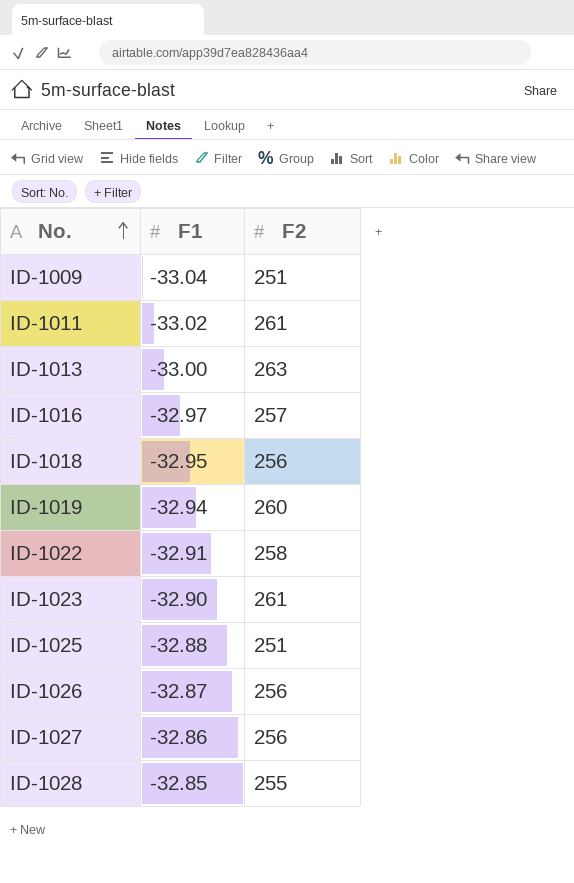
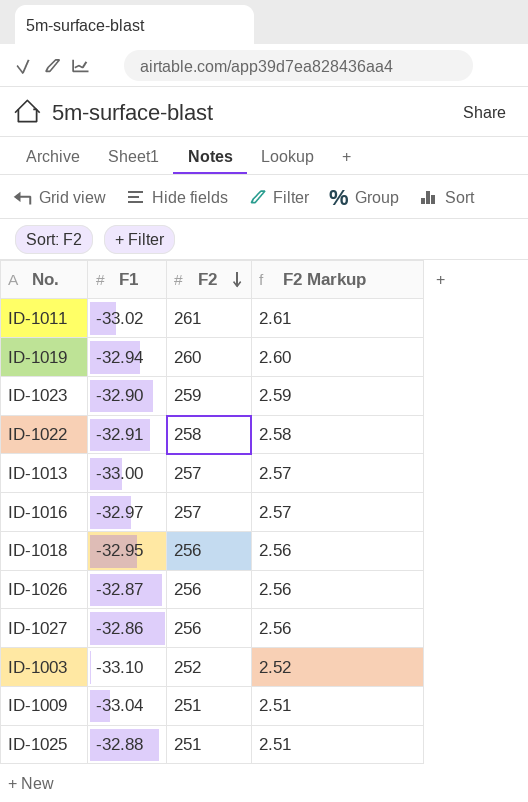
row order: No. ascending -> F2 descending
column F2 Markup | formula: none -> [F2] * 0.01
row ID-1028: -32.85 | 255 -> none
ID-1023 | F2: 261 -> 259
ID-1013 | F2: 263 -> 257
row ID-1003: none -> -33.10 | 252 | 2.52

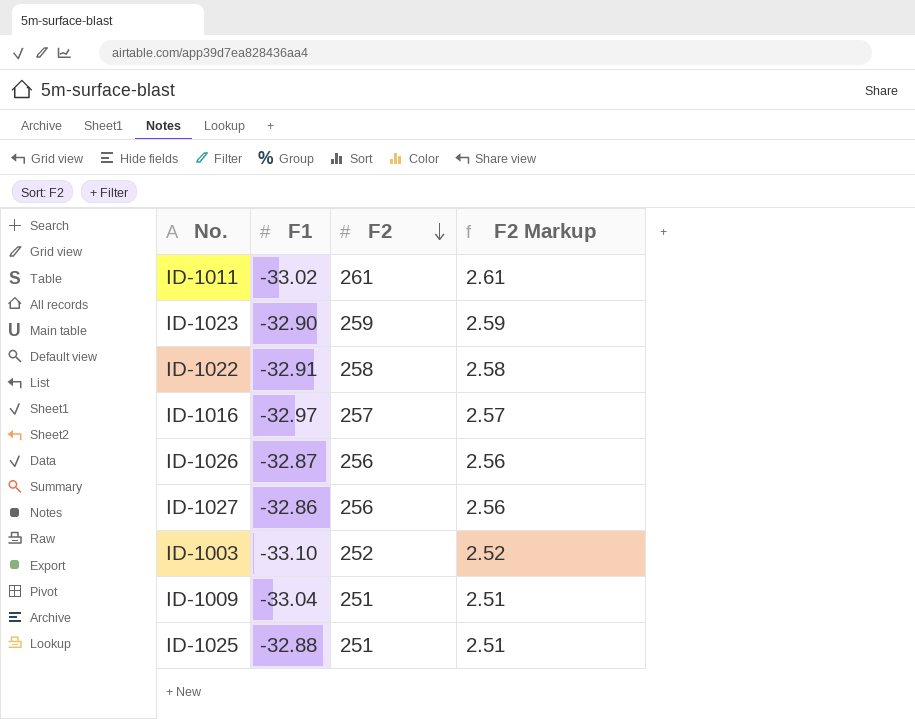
row ID-1019: -32.94 | 260 | 2.60 -> none
row ID-1013: -33.00 | 257 | 2.57 -> none
row ID-1018: -32.95 | 256 | 2.56 -> none

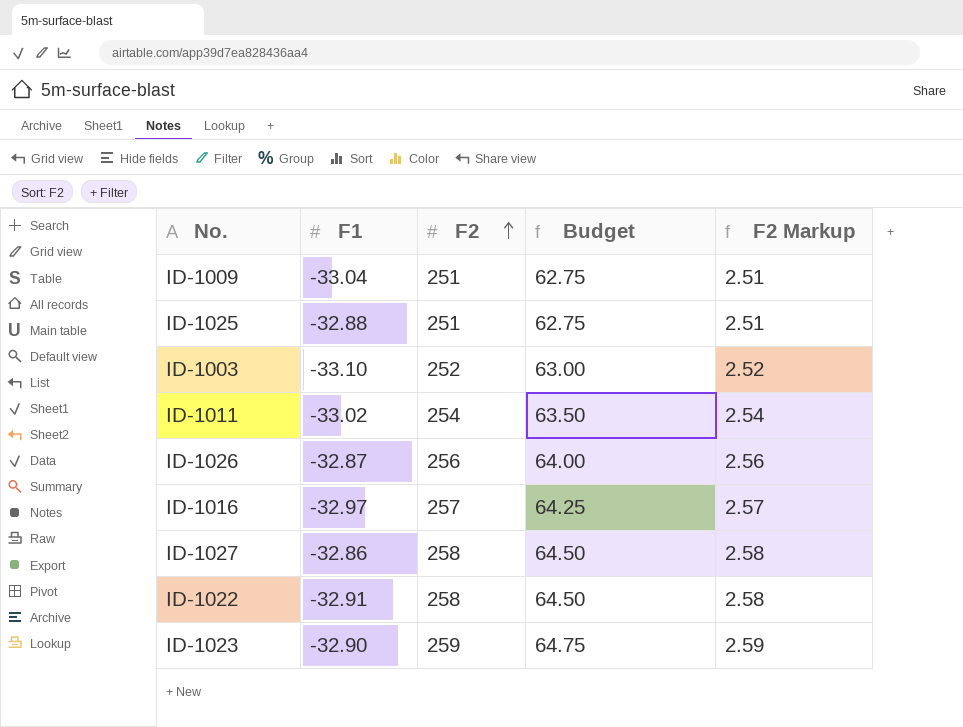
row order: F2 descending -> F2 ascending
column Budget | formula: none -> [F2] * 0.25
ID-1011 | F2: 261 -> 254
ID-1011 | F2 Markup: 2.61 -> 2.54
ID-1027 | F2: 256 -> 258
ID-1027 | F2 Markup: 2.56 -> 2.58

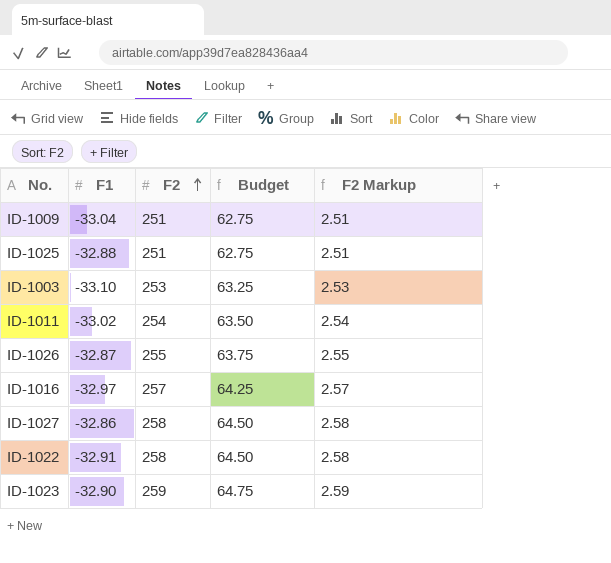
ID-1003 | F2: 252 -> 253
ID-1003 | Budget: 63.00 -> 63.25
ID-1003 | F2 Markup: 2.52 -> 2.53
ID-1026 | F2: 256 -> 255
ID-1026 | Budget: 64.00 -> 63.75
ID-1026 | F2 Markup: 2.56 -> 2.55

